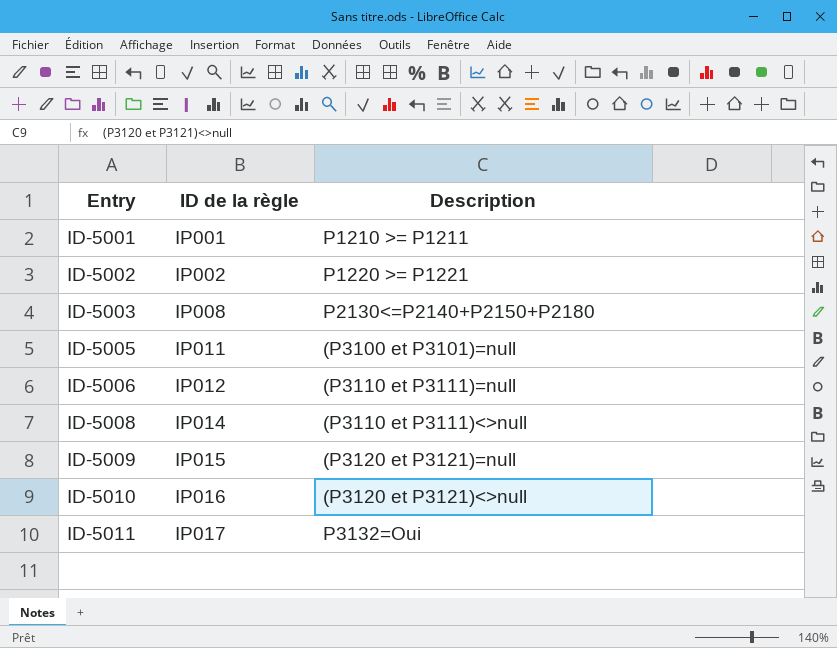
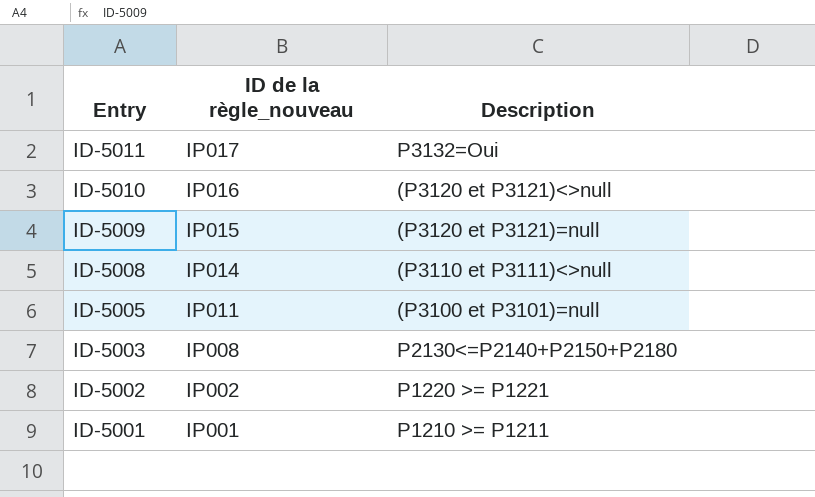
row order: Entry ascending -> Entry descending
column name: ID de la règle -> ID de la règle_nouveau
row ID-5006: IP012 | (P3110 et P3111)=null -> none

